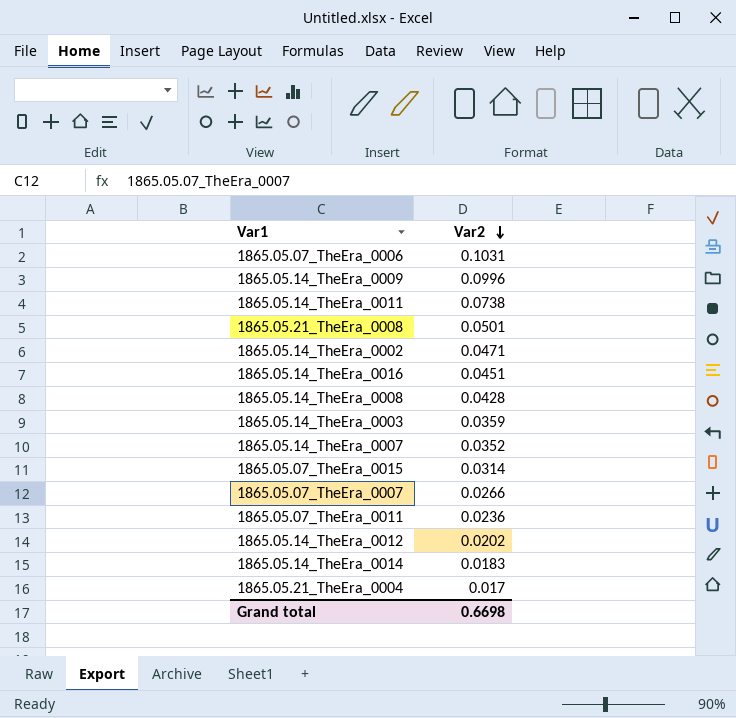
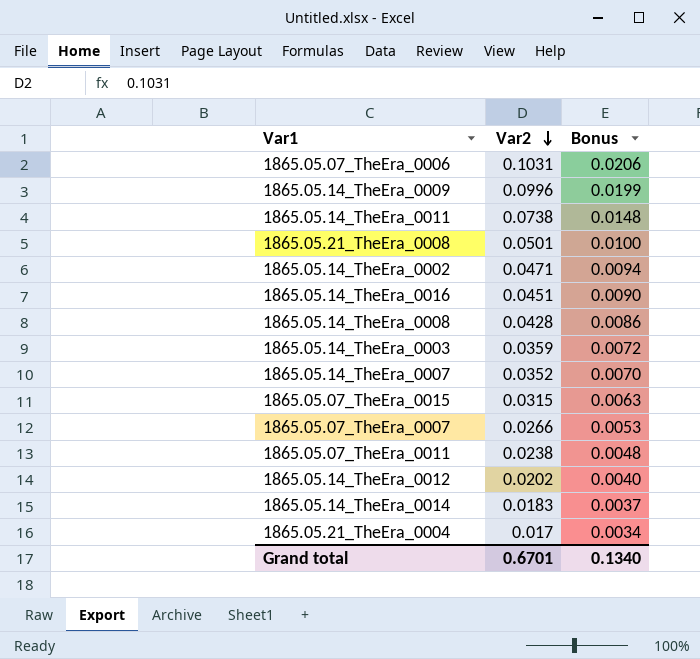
column Bonus | formula: none -> [Var2] * 0.2
1865.05.07_TheEra_0015 | Var2: 0.0314 -> 0.0315
1865.05.07_TheEra_0011 | Var2: 0.0236 -> 0.0238
Grand total | Var2: 0.6698 -> 0.6701

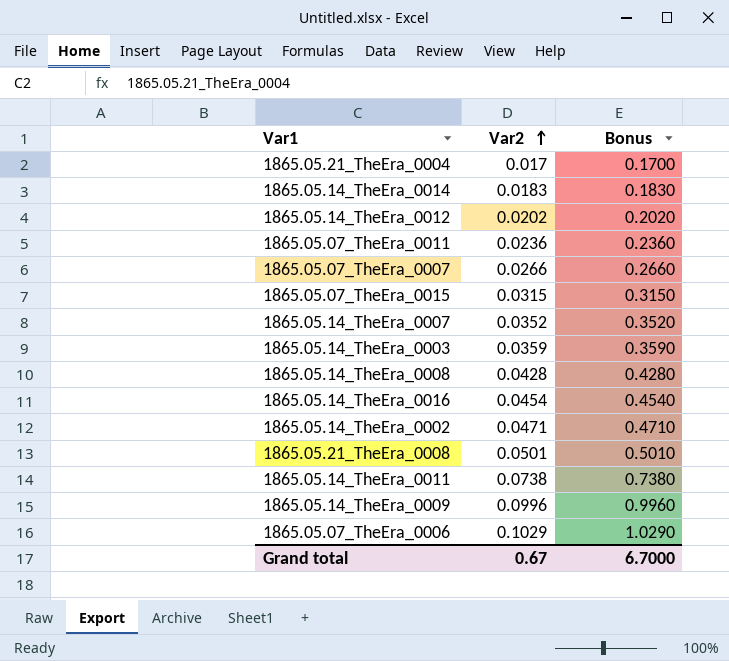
row order: Var2 descending -> Var2 ascending
column Bonus | formula: [Var2] * 0.2 -> [Var2] * 10
1865.05.07_TheEra_0011 | Var2: 0.0238 -> 0.0236
1865.05.14_TheEra_0016 | Var2: 0.0451 -> 0.0454
1865.05.07_TheEra_0006 | Var2: 0.1031 -> 0.1029
Grand total | Var2: 0.6701 -> 0.67
Grand total | Bonus: 0.1340 -> 6.7000

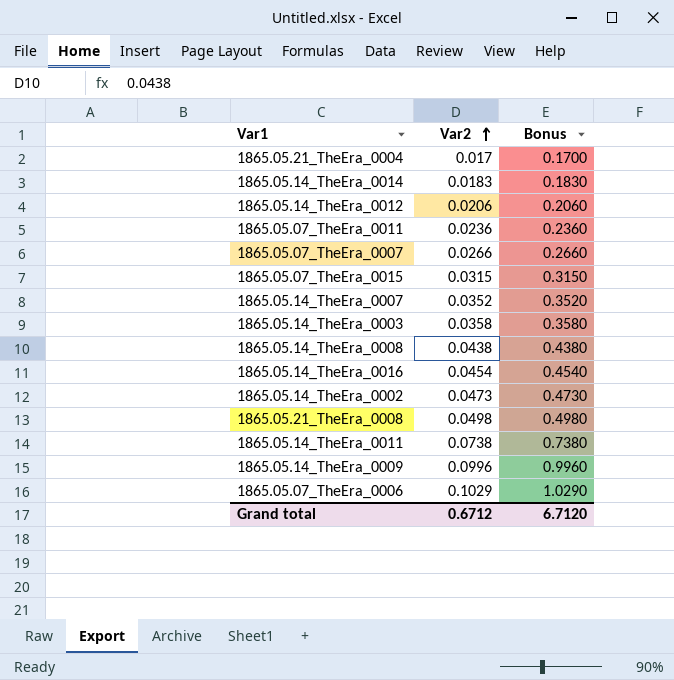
1865.05.14_TheEra_0012 | Var2: 0.0202 -> 0.0206
1865.05.14_TheEra_0012 | Bonus: 0.2020 -> 0.2060
1865.05.14_TheEra_0003 | Var2: 0.0359 -> 0.0358
1865.05.14_TheEra_0003 | Bonus: 0.3590 -> 0.3580
1865.05.14_TheEra_0008 | Var2: 0.0428 -> 0.0438
1865.05.14_TheEra_0008 | Bonus: 0.4280 -> 0.4380
1865.05.14_TheEra_0002 | Var2: 0.0471 -> 0.0473
1865.05.14_TheEra_0002 | Bonus: 0.4710 -> 0.4730
1865.05.21_TheEra_0008 | Var2: 0.0501 -> 0.0498
1865.05.21_TheEra_0008 | Bonus: 0.5010 -> 0.4980
Grand total | Var2: 0.67 -> 0.6712
Grand total | Bonus: 6.7000 -> 6.7120

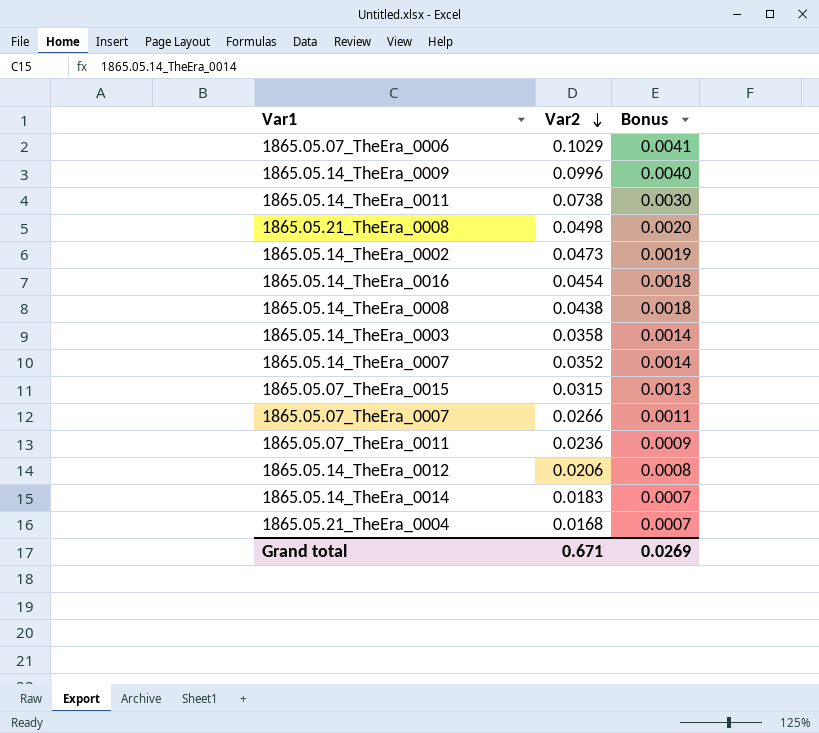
row order: Var2 ascending -> Var2 descending
column Bonus | formula: [Var2] * 10 -> [Var2] * 0.04
1865.05.21_TheEra_0004 | Var2: 0.017 -> 0.0168
Grand total | Var2: 0.6712 -> 0.671
Grand total | Bonus: 6.7120 -> 0.0269

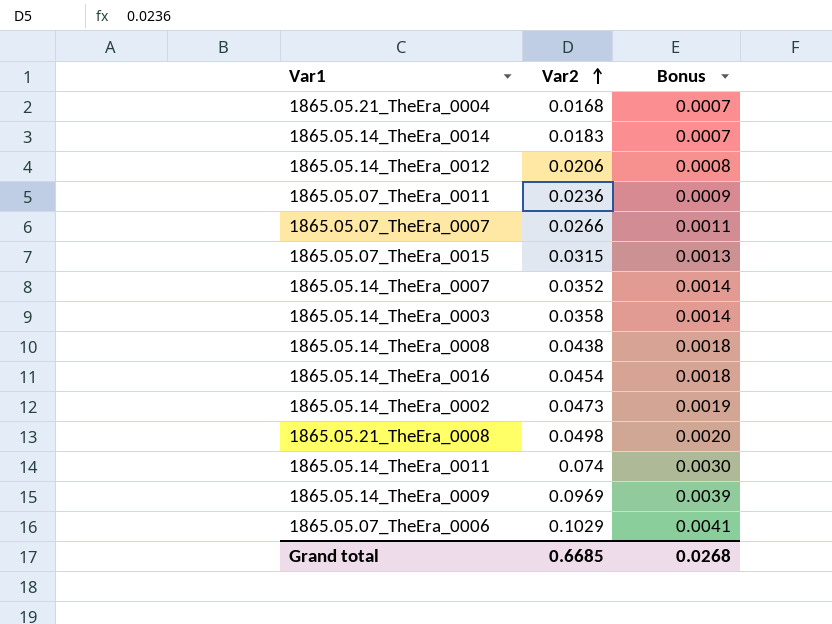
row order: Var2 descending -> Var2 ascending
1865.05.14_TheEra_0011 | Var2: 0.0738 -> 0.074
1865.05.14_TheEra_0009 | Var2: 0.0996 -> 0.0969
1865.05.14_TheEra_0009 | Bonus: 0.0040 -> 0.0039
Grand total | Var2: 0.671 -> 0.6685
Grand total | Bonus: 0.0269 -> 0.0268

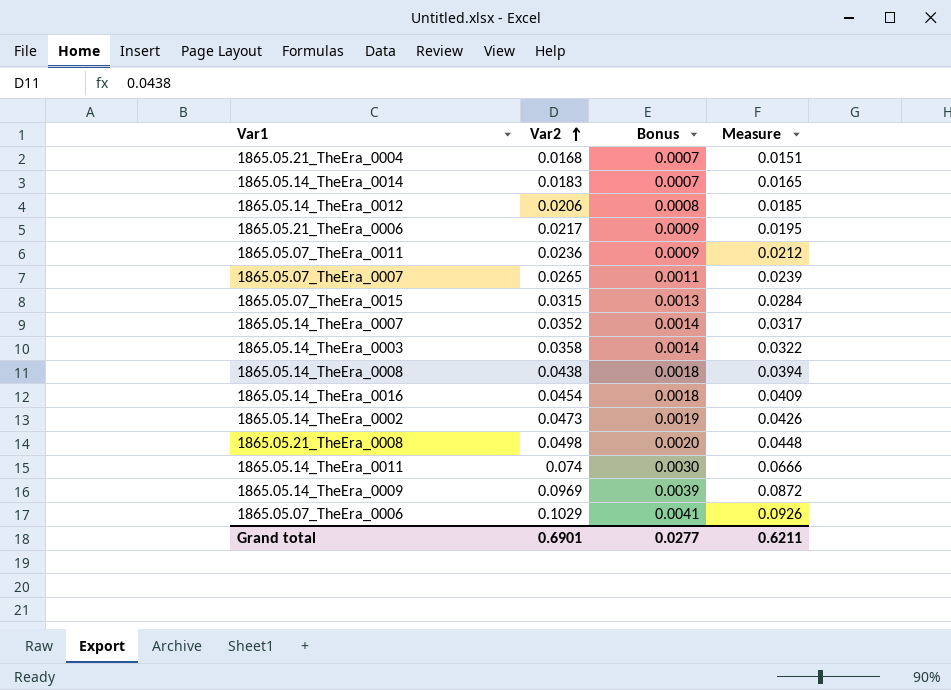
column Measure | formula: none -> [Var2] * 0.9
row 1865.05.21_TheEra_0006: none -> 0.0217 | 0.0009 | 0.0195
1865.05.07_TheEra_0007 | Var2: 0.0266 -> 0.0265
Grand total | Var2: 0.6685 -> 0.6901
Grand total | Bonus: 0.0268 -> 0.0277

